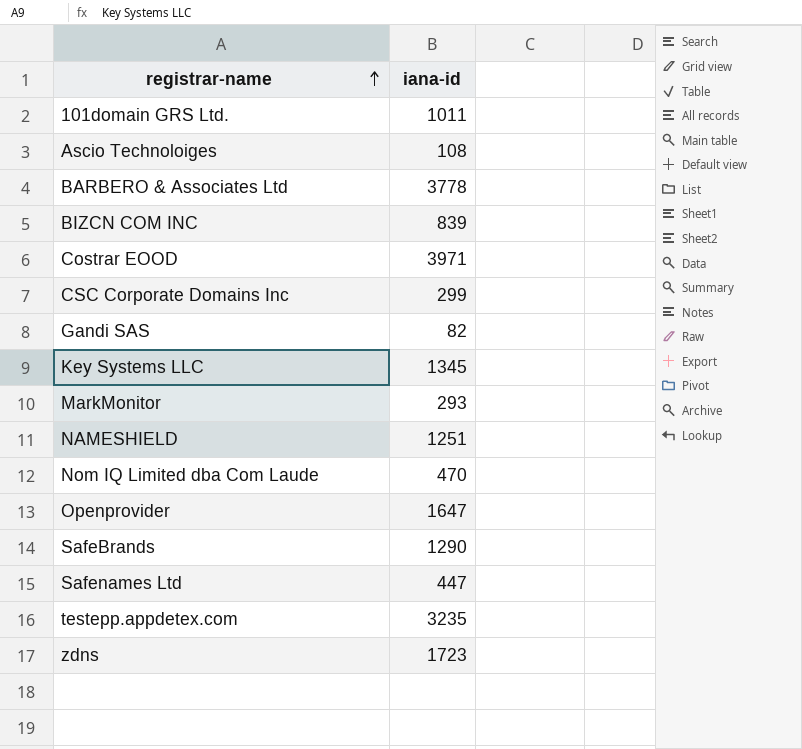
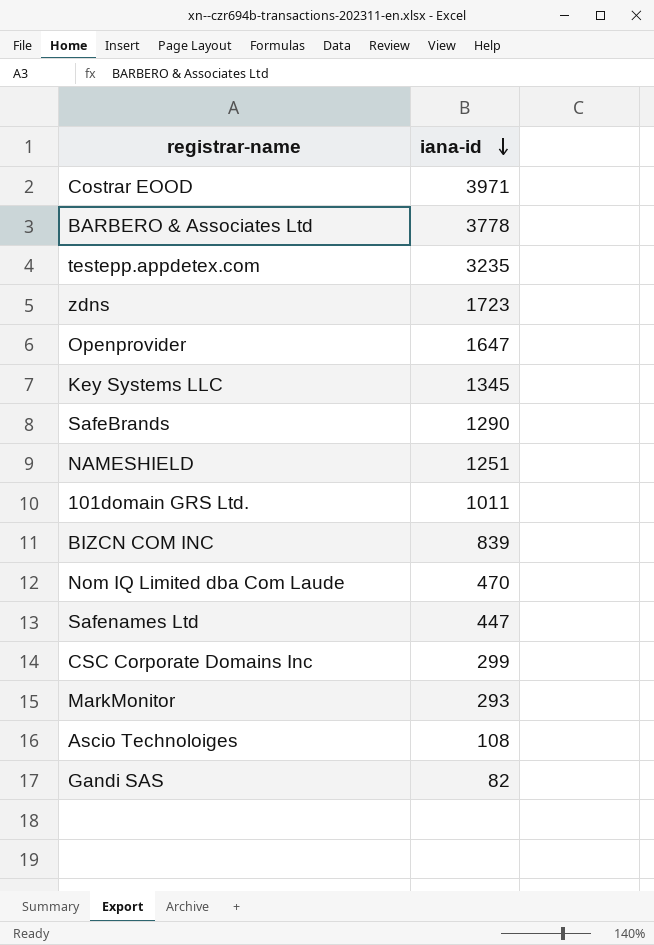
row order: registrar-name ascending -> iana-id descending

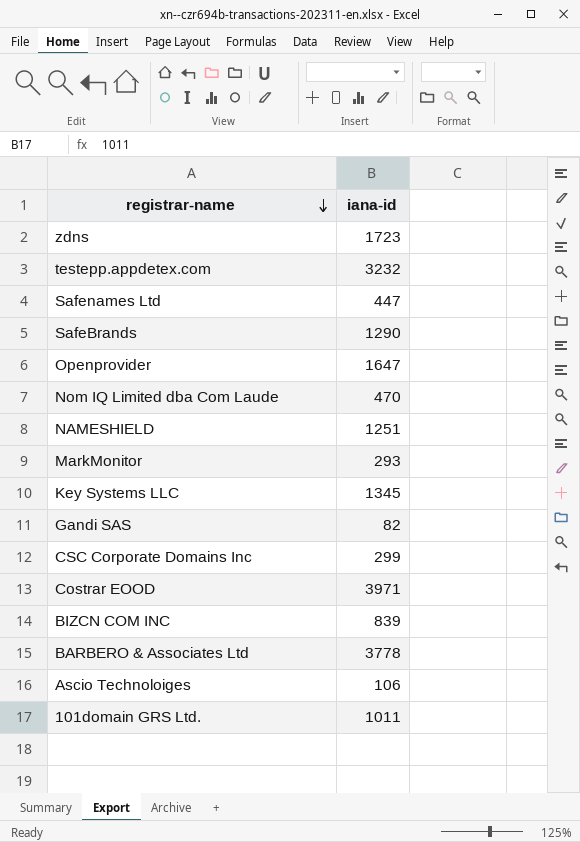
row order: iana-id descending -> registrar-name descending
testepp.appdetex.com | iana-id: 3235 -> 3232
Ascio Technoloiges | iana-id: 108 -> 106

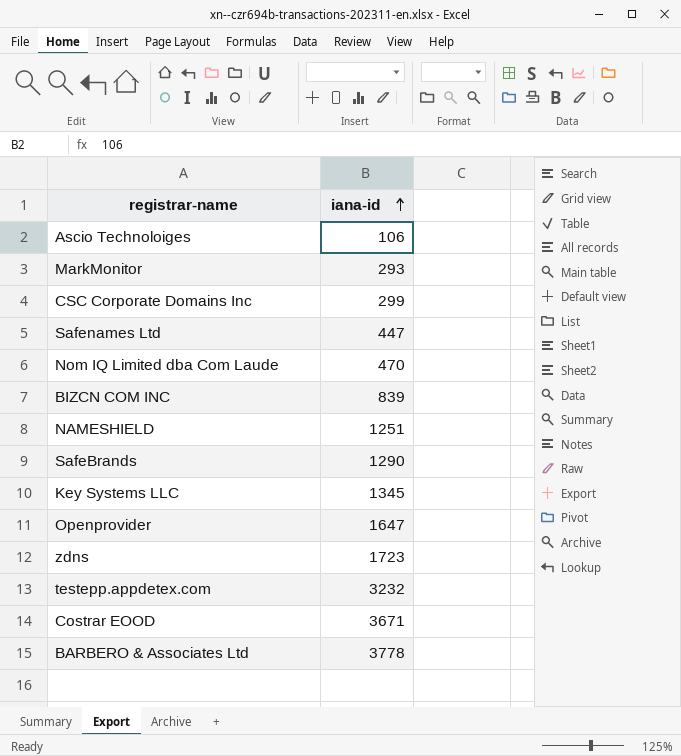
row order: registrar-name descending -> iana-id ascending
row Gandi SAS: 82 -> none
row 101domain GRS Ltd.: 1011 -> none
Costrar EOOD | iana-id: 3971 -> 3671

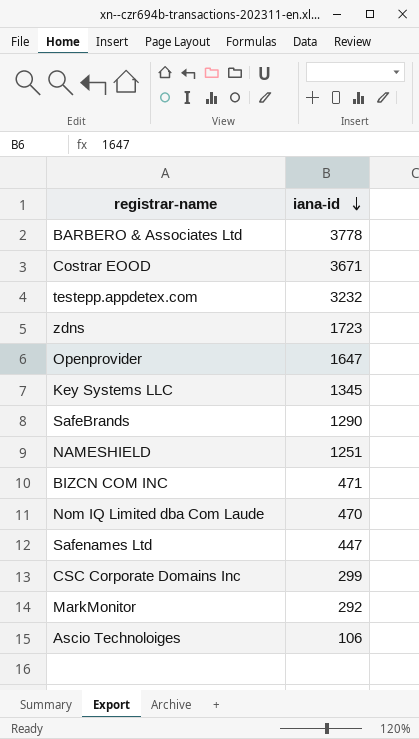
row order: iana-id ascending -> iana-id descending
BIZCN COM INC | iana-id: 839 -> 471
MarkMonitor | iana-id: 293 -> 292

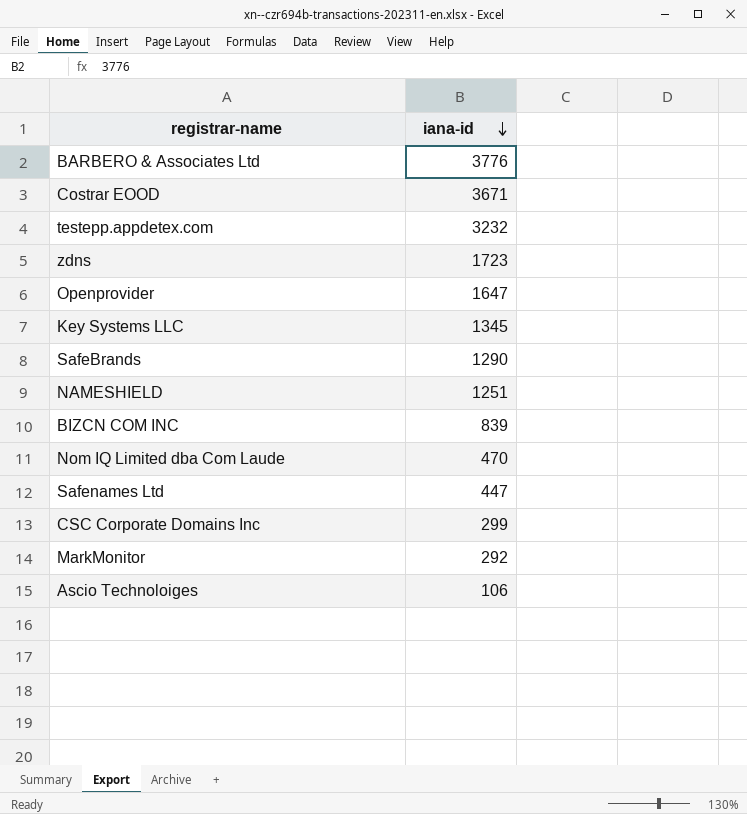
BARBERO & Associates Ltd | iana-id: 3778 -> 3776
BIZCN COM INC | iana-id: 471 -> 839

